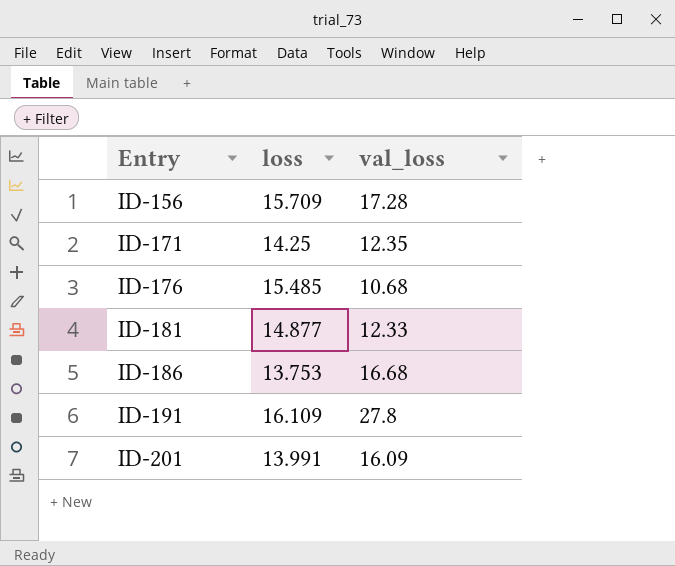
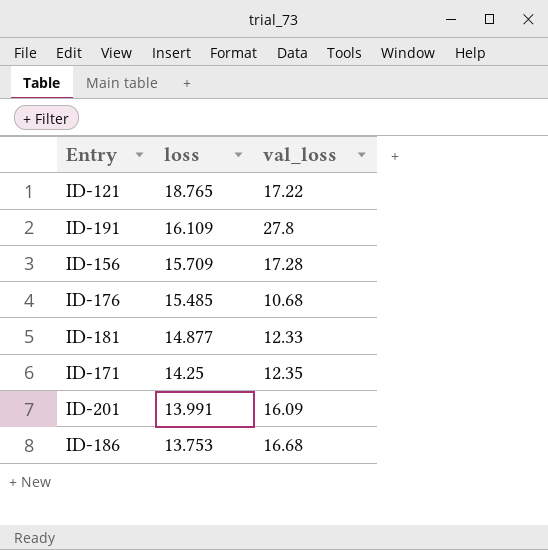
row order: Entry ascending -> loss descending
row ID-121: none -> 18.765 | 17.22

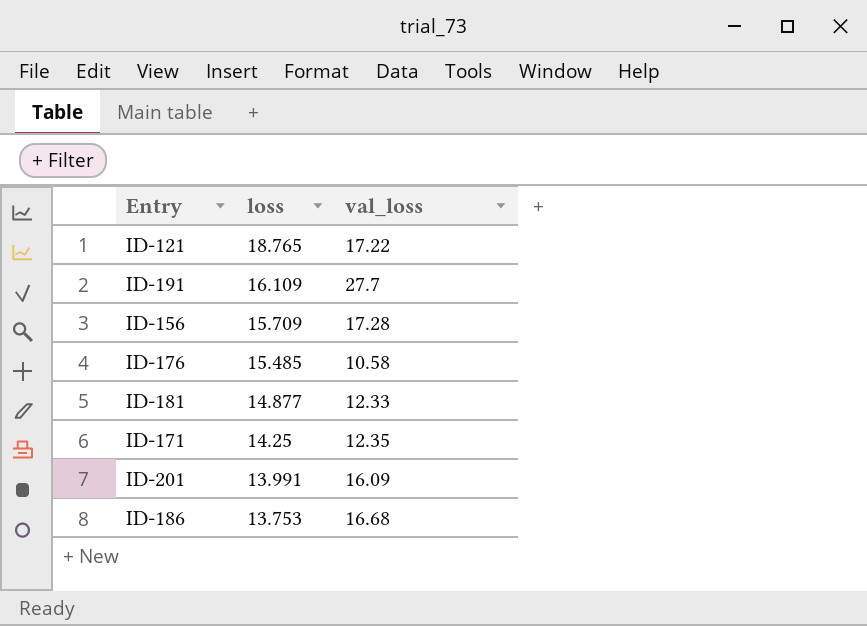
ID-191 | val_loss: 27.8 -> 27.7
ID-176 | val_loss: 10.68 -> 10.58

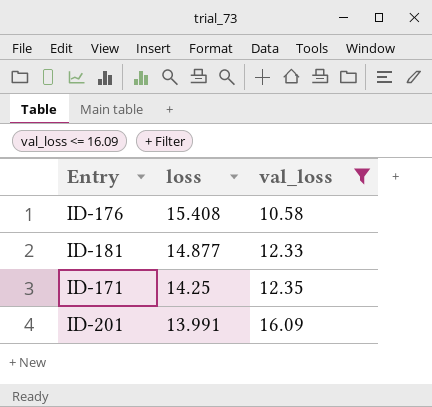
filter: none -> val_loss <= 16.09
ID-176 | loss: 15.485 -> 15.408

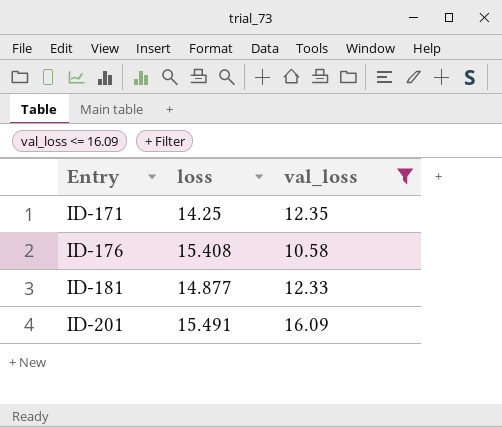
row order: loss descending -> Entry ascending
ID-201 | loss: 13.991 -> 15.491

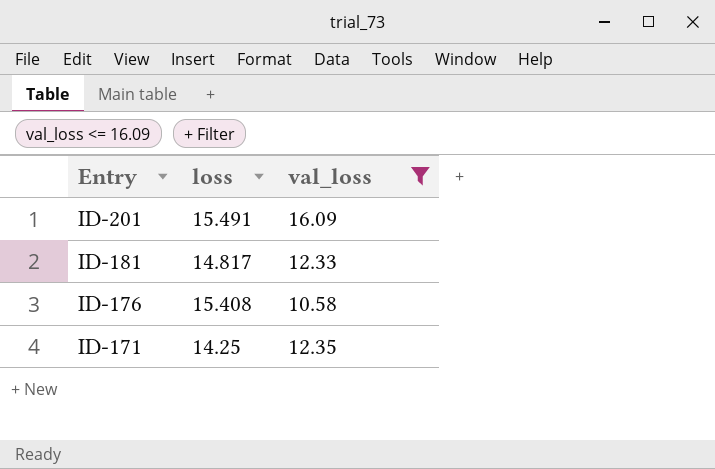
row order: Entry ascending -> Entry descending
ID-181 | loss: 14.877 -> 14.817

